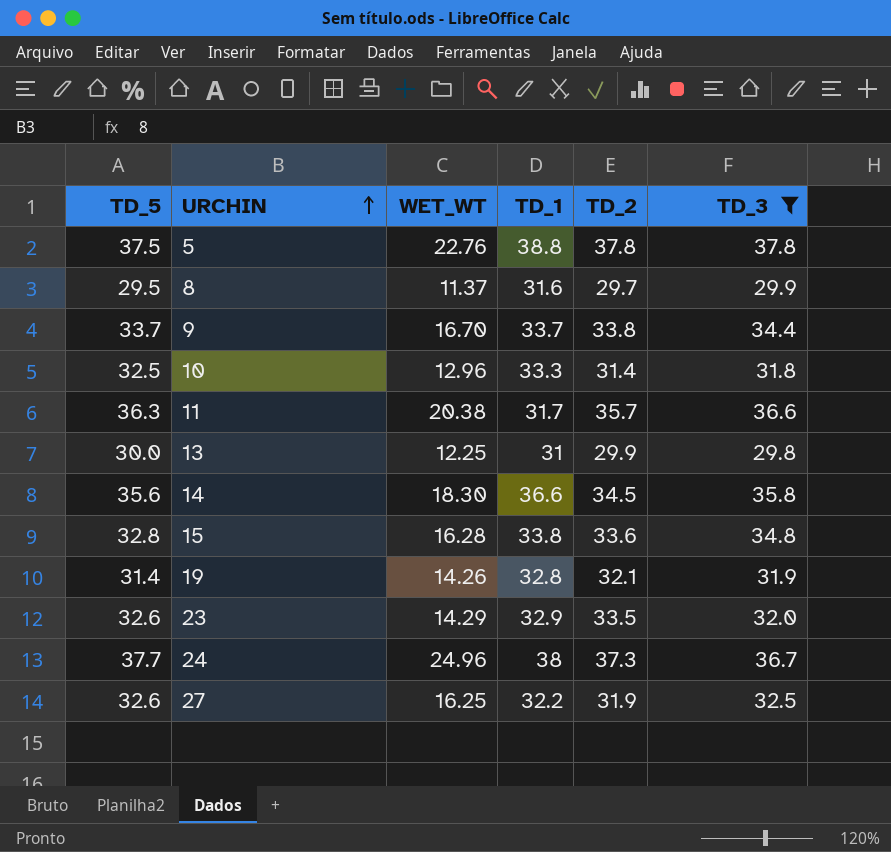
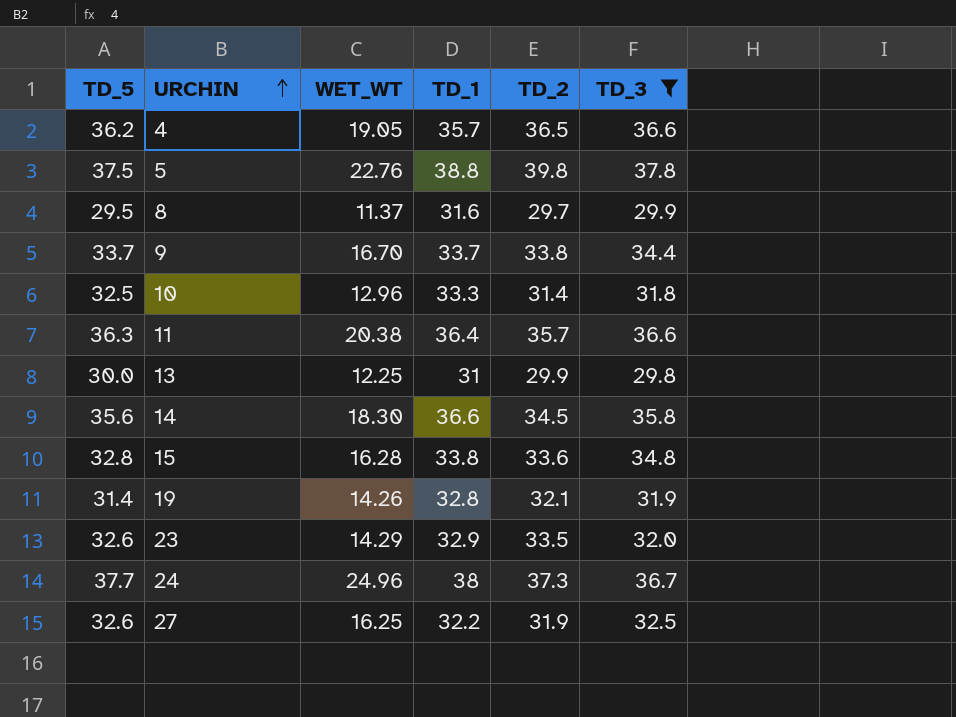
row 4: none -> 36.2 | 19.05 | 35.7 | 36.5 | 36.6
5 | TD_2: 37.8 -> 39.8
11 | TD_1: 31.7 -> 36.4

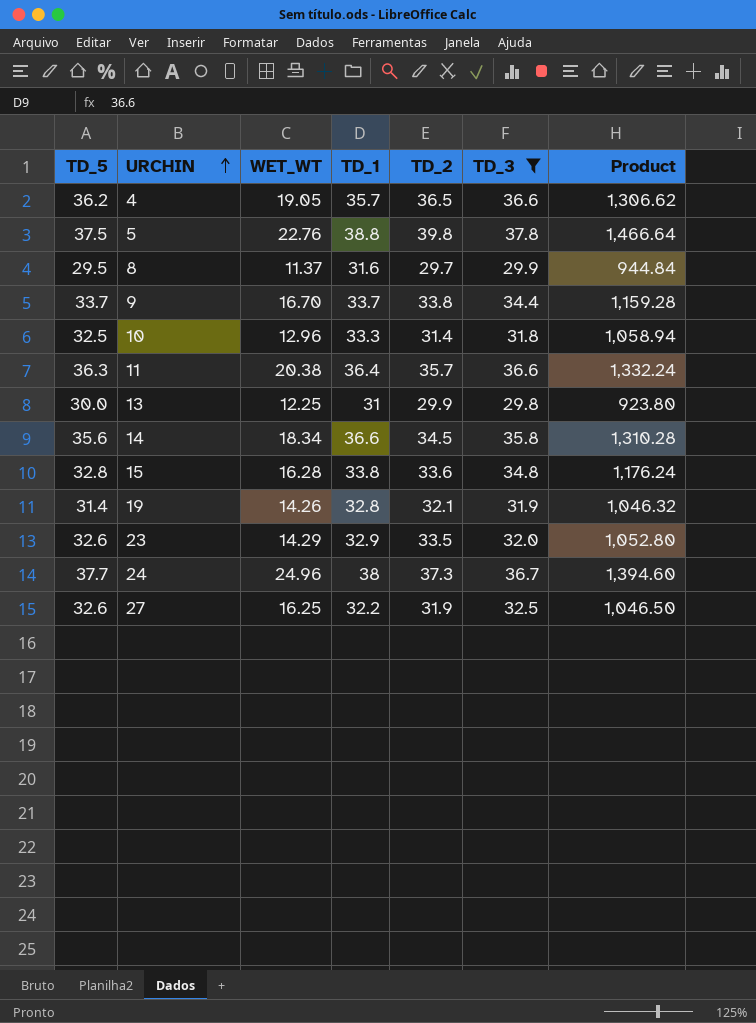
column Product | formula: none -> [TD_1] * [TD_3]
14 | WET_WT: 18.30 -> 18.34

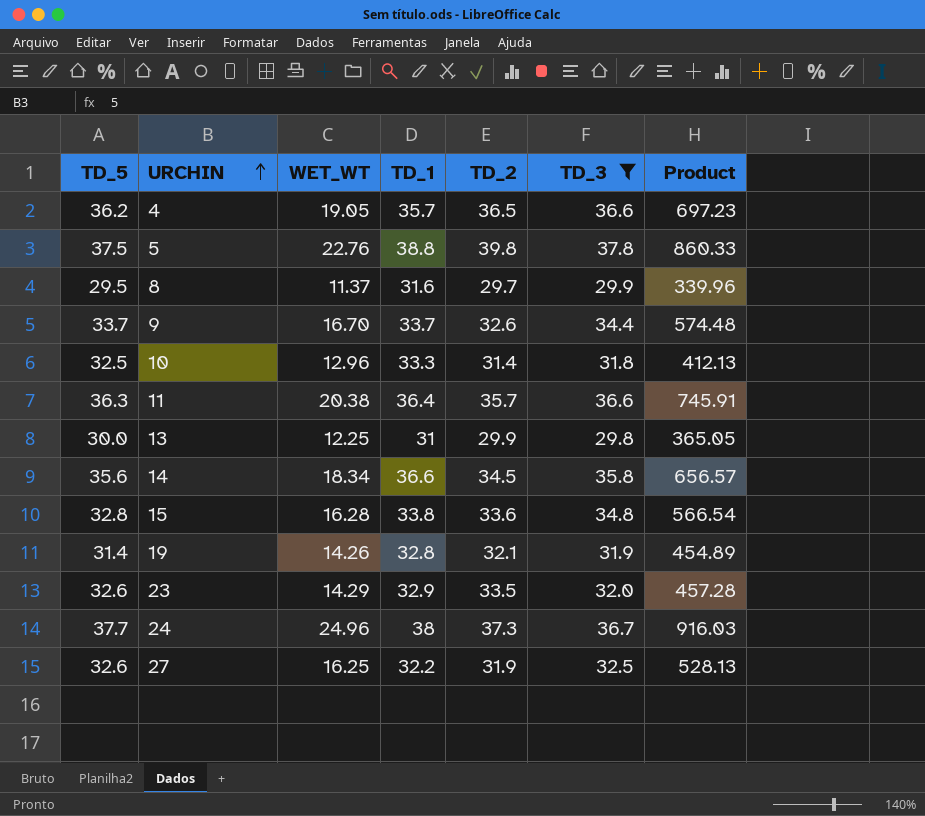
column Product | formula: [TD_1] * [TD_3] -> [WET_WT] * [TD_3]
9 | TD_2: 33.8 -> 32.6

